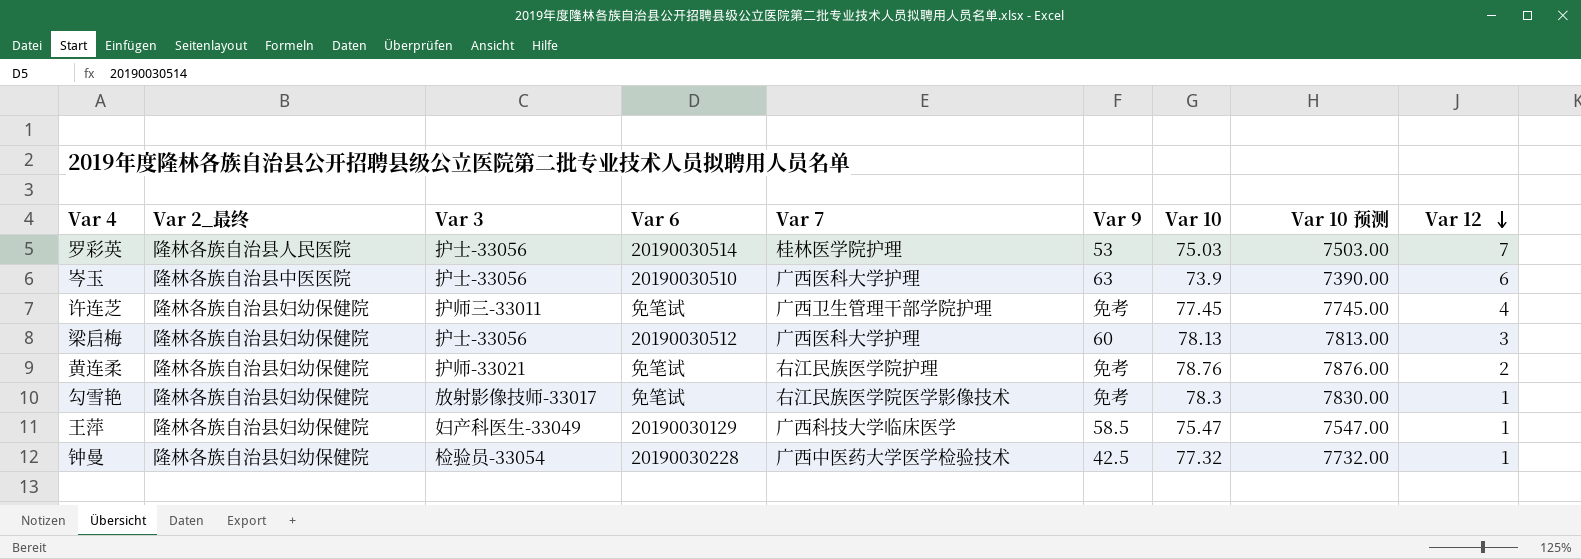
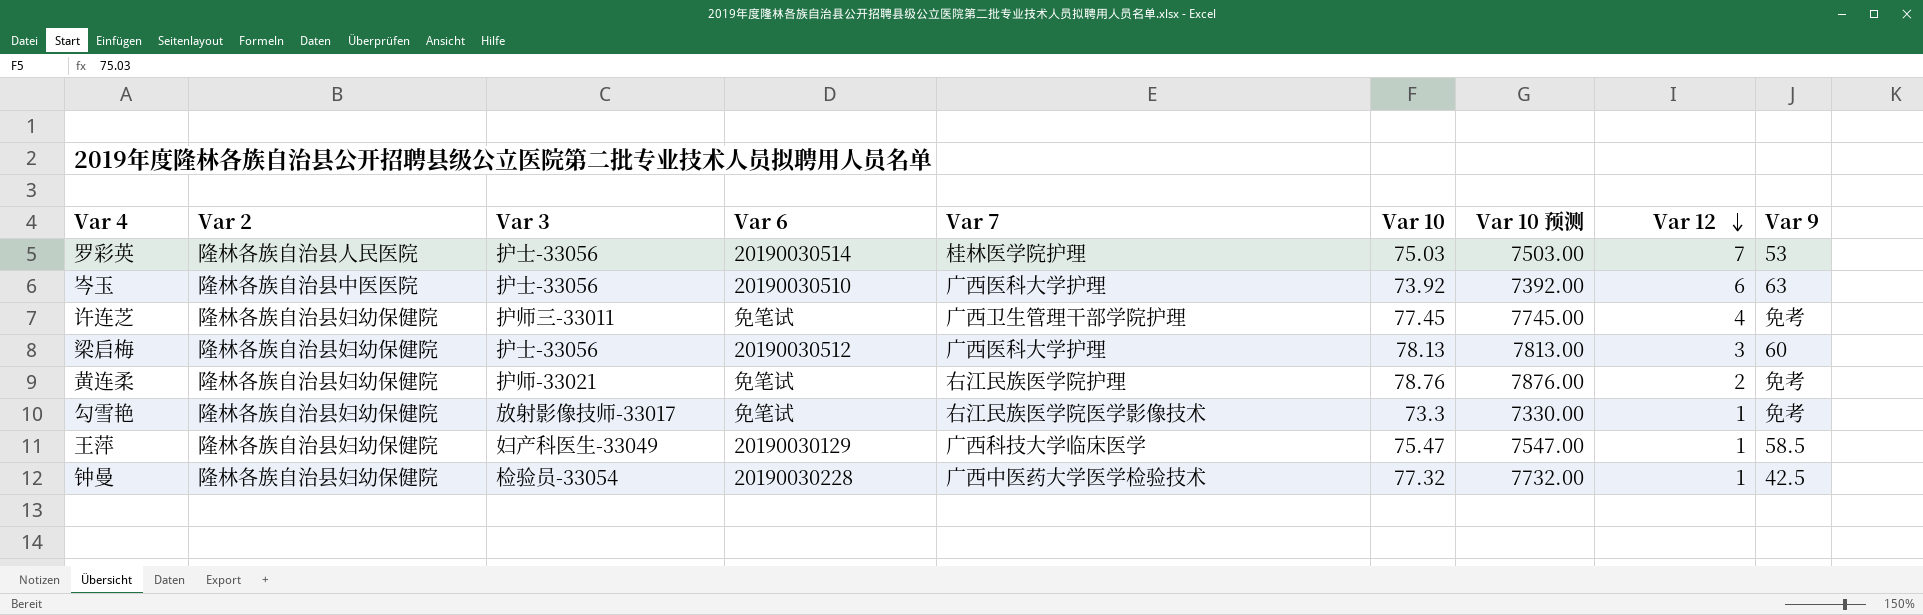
column name: Var 2_最终 -> Var 2
column Var 9 | position: 6 -> 9
岑玉 | Var 10: 73.9 -> 73.92
岑玉 | Var 10 预测: 7390.00 -> 7392.00
勾雪艳 | Var 10: 78.3 -> 73.3
勾雪艳 | Var 10 预测: 7830.00 -> 7330.00

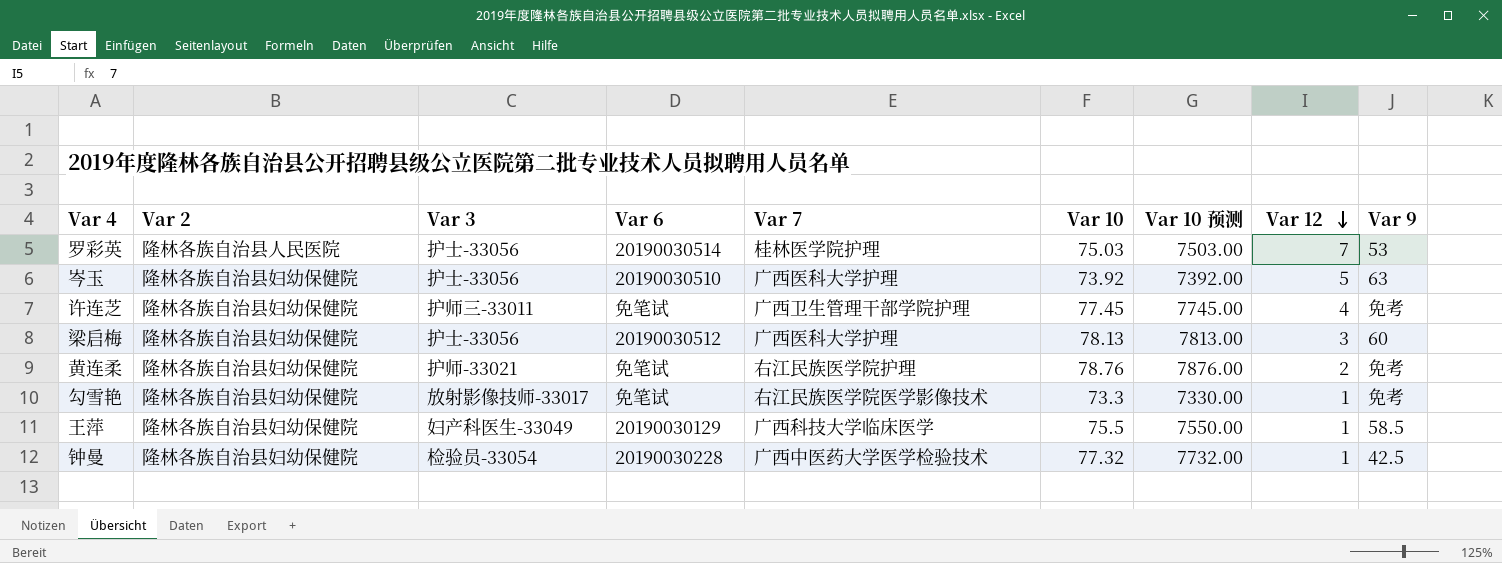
岑玉 | Var 2: 隆林各族自治县中医医院 -> 隆林各族自治县妇幼保健院
岑玉 | Var 12: 6 -> 5
王萍 | Var 10: 75.47 -> 75.5
王萍 | Var 10 预测: 7547.00 -> 7550.00

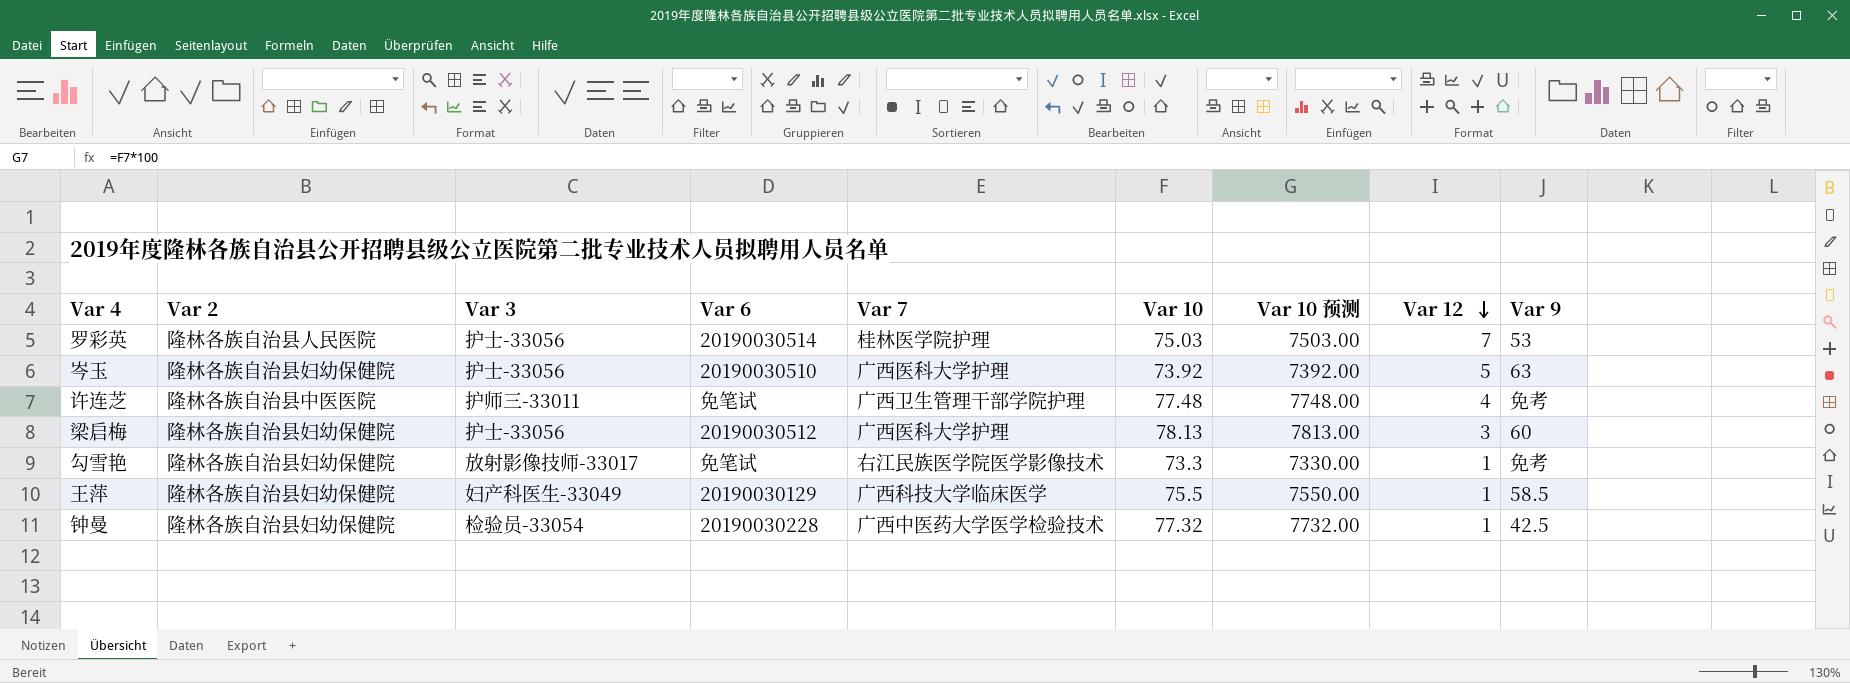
row 黄连柔: 隆林各族自治县妇幼保健院 | 护师-33021 | 免笔试 | 右江民族医学院护理 | 78.76 | 7876.00 | 2 | 免考 -> none
许连芝 | Var 2: 隆林各族自治县妇幼保健院 -> 隆林各族自治县中医医院
许连芝 | Var 10: 77.45 -> 77.48
许连芝 | Var 10 预测: 7745.00 -> 7748.00

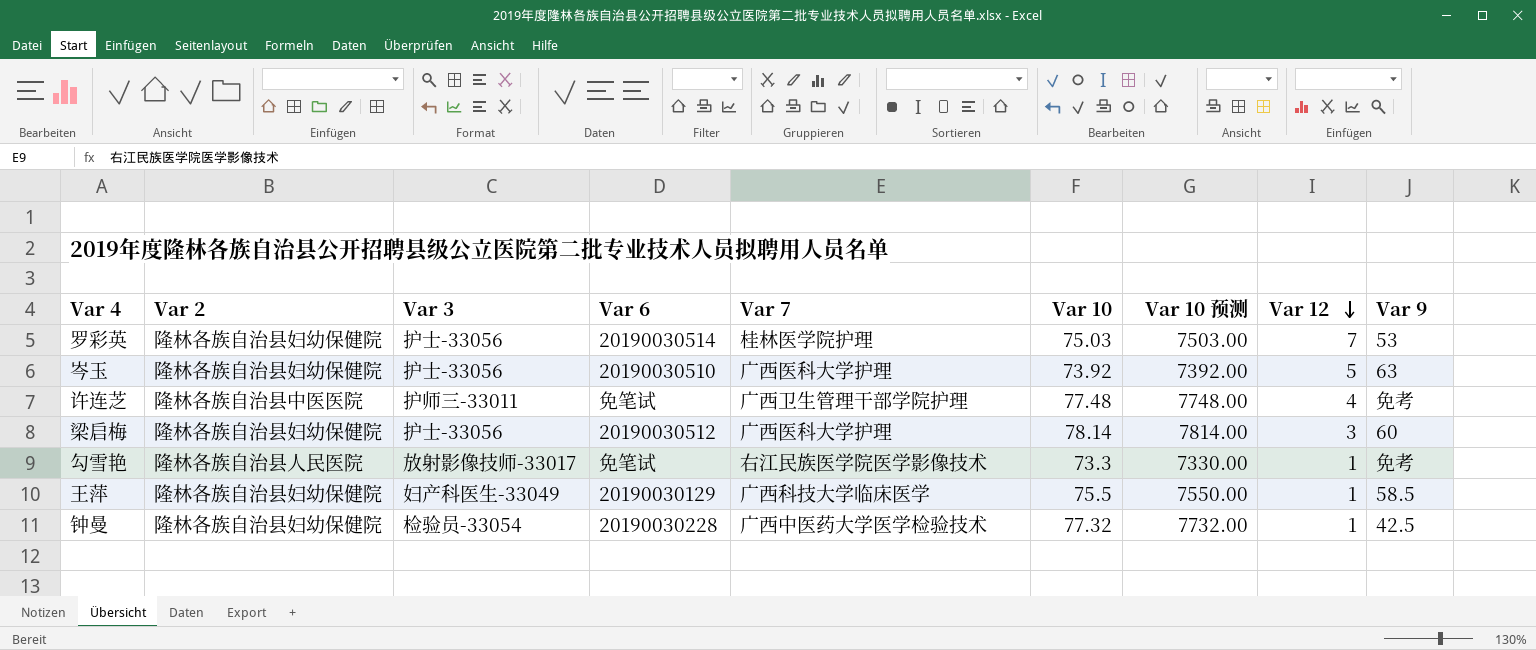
罗彩英 | Var 2: 隆林各族自治县人民医院 -> 隆林各族自治县妇幼保健院
梁启梅 | Var 10: 78.13 -> 78.14
梁启梅 | Var 10 预测: 7813.00 -> 7814.00
勾雪艳 | Var 2: 隆林各族自治县妇幼保健院 -> 隆林各族自治县人民医院

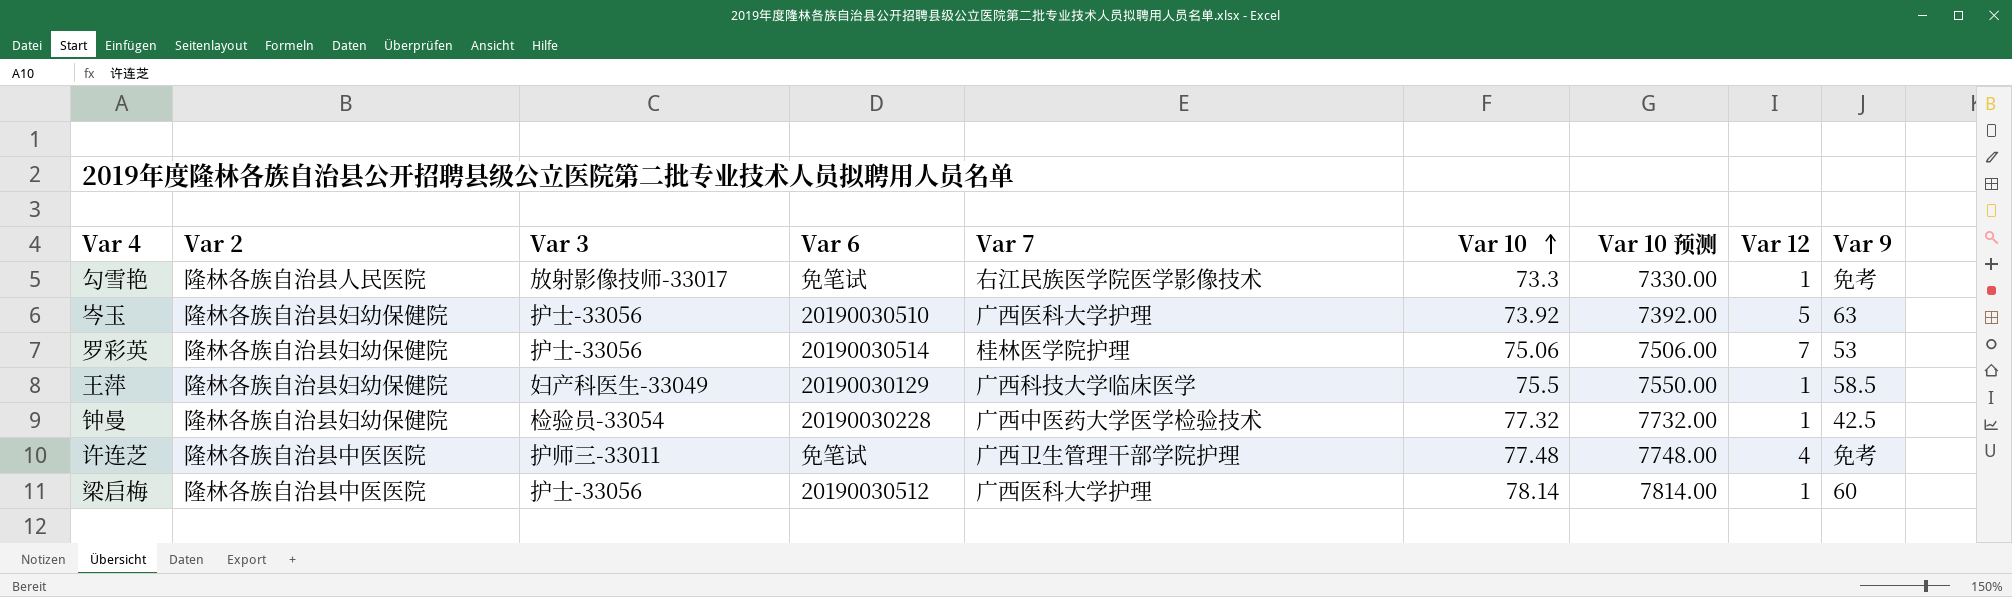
row order: Var 12 descending -> Var 10 ascending
罗彩英 | Var 10: 75.03 -> 75.06
罗彩英 | Var 10 预测: 7503.00 -> 7506.00
梁启梅 | Var 2: 隆林各族自治县妇幼保健院 -> 隆林各族自治县中医医院
梁启梅 | Var 12: 3 -> 1

